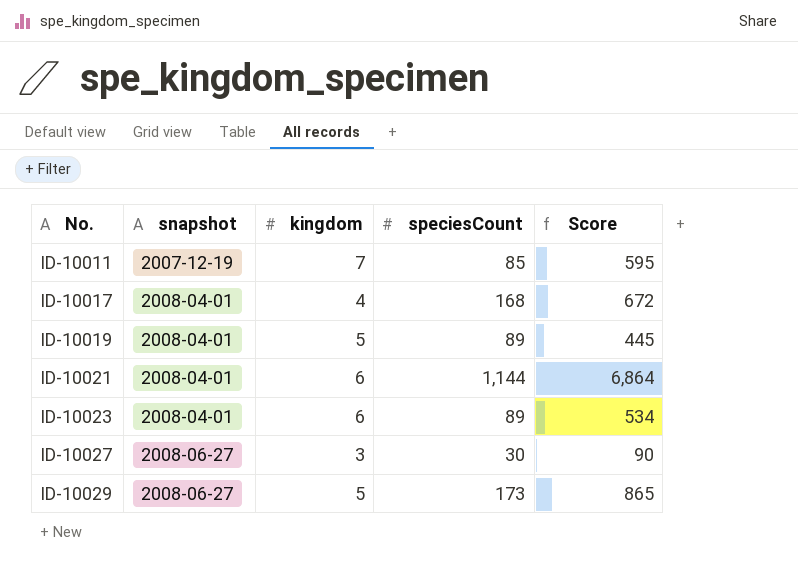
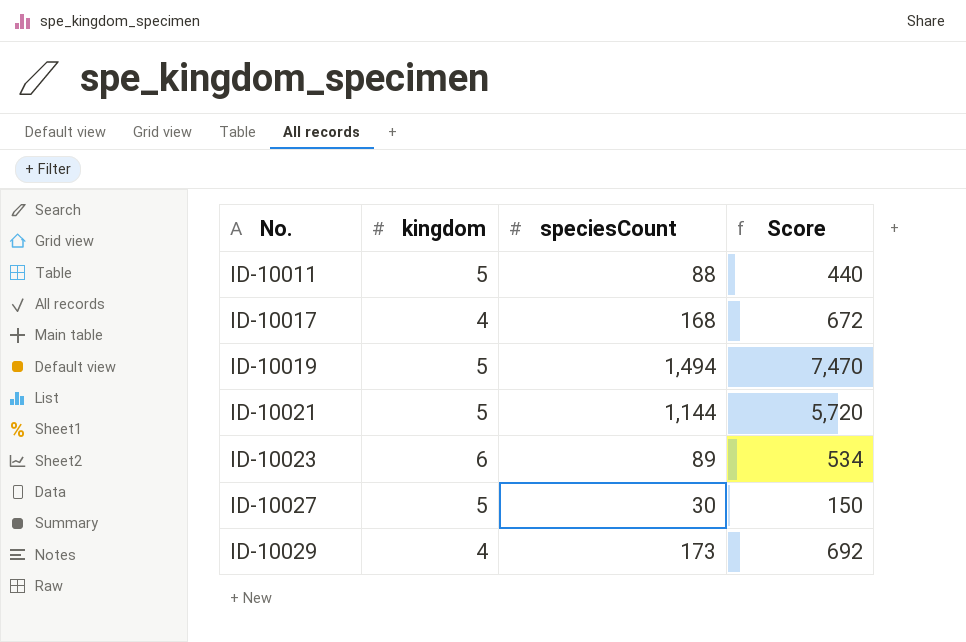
column snapshot | position: 2 -> none
ID-10011 | kingdom: 7 -> 5
ID-10011 | speciesCount: 85 -> 88
ID-10011 | Score: 595 -> 440
ID-10019 | speciesCount: 89 -> 1,494
ID-10019 | Score: 445 -> 7,470
ID-10021 | kingdom: 6 -> 5
ID-10021 | Score: 6,864 -> 5,720
ID-10027 | kingdom: 3 -> 5
ID-10027 | Score: 90 -> 150
ID-10029 | kingdom: 5 -> 4
ID-10029 | Score: 865 -> 692

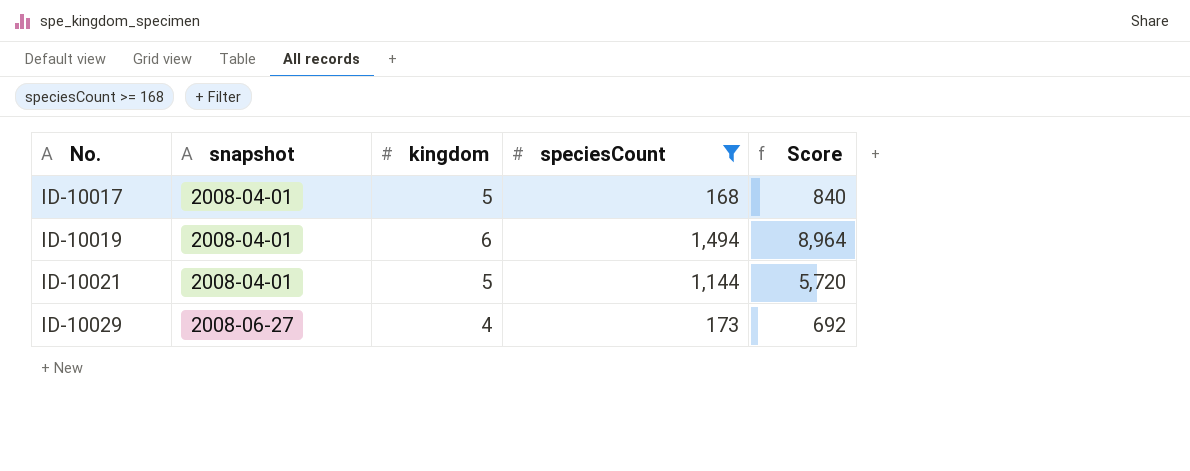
filter: none -> speciesCount >= 168
column snapshot | position: none -> 2
ID-10017 | kingdom: 4 -> 5
ID-10017 | Score: 672 -> 840
ID-10019 | kingdom: 5 -> 6
ID-10019 | Score: 7,470 -> 8,964

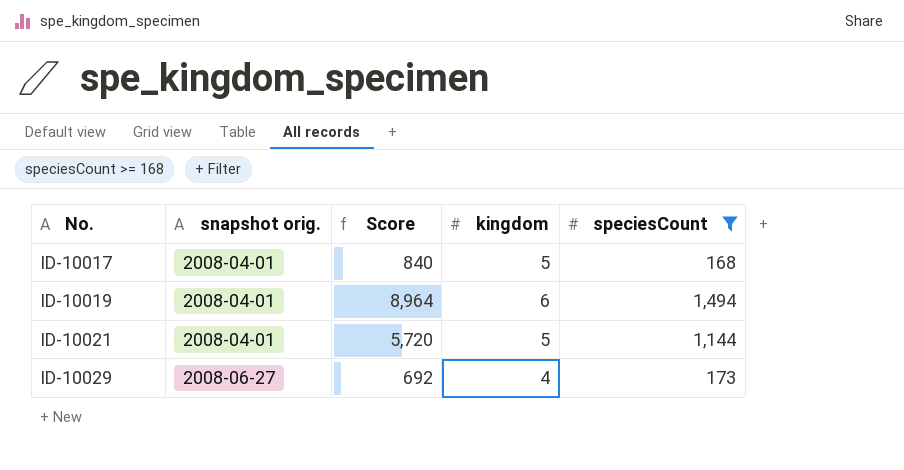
column name: snapshot -> snapshot orig.
column Score | position: 5 -> 3

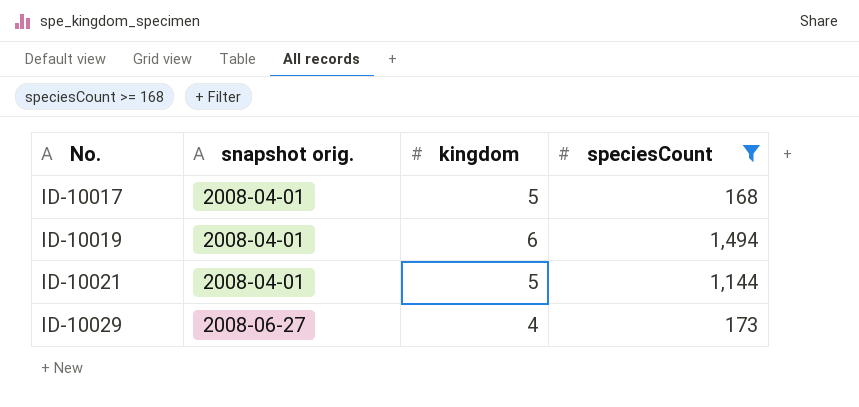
column Score | formula: [kingdom] * [speciesCount] -> none

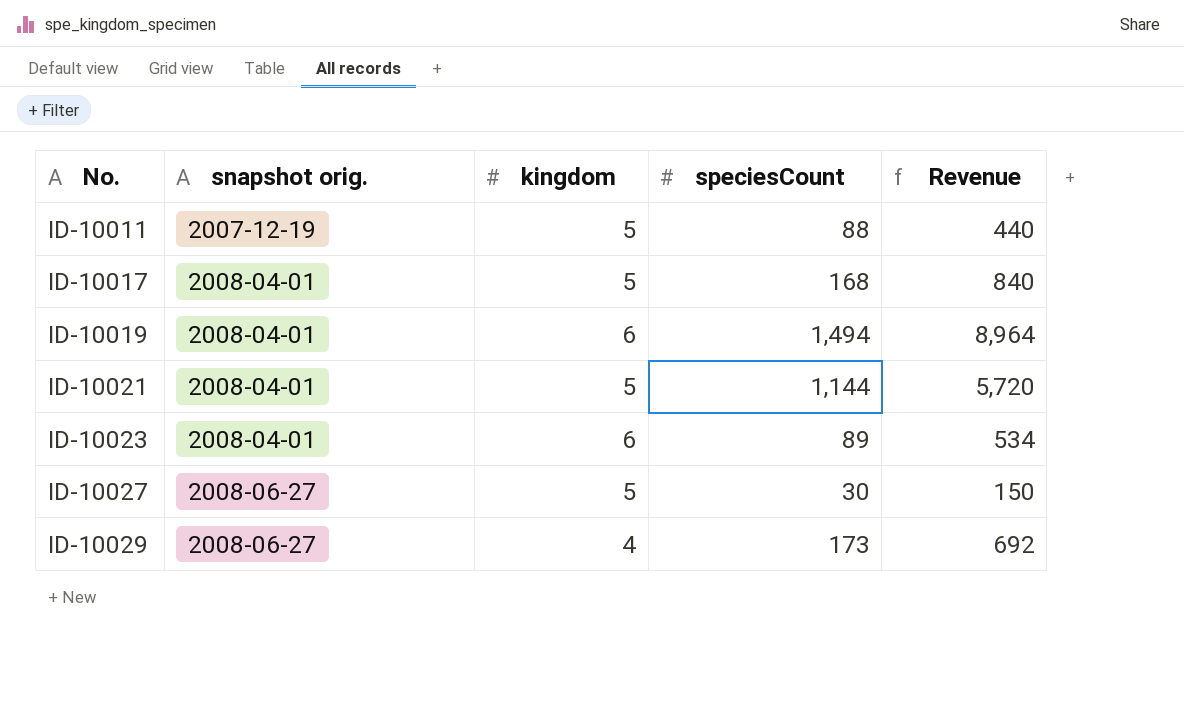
filter: speciesCount >= 168 -> none
column Revenue | formula: none -> [kingdom] * [speciesCount]

